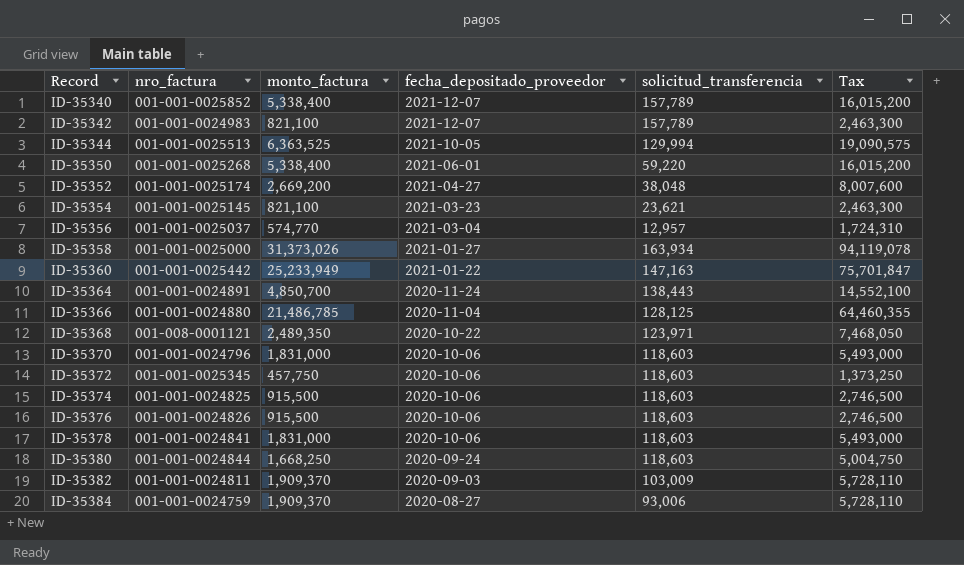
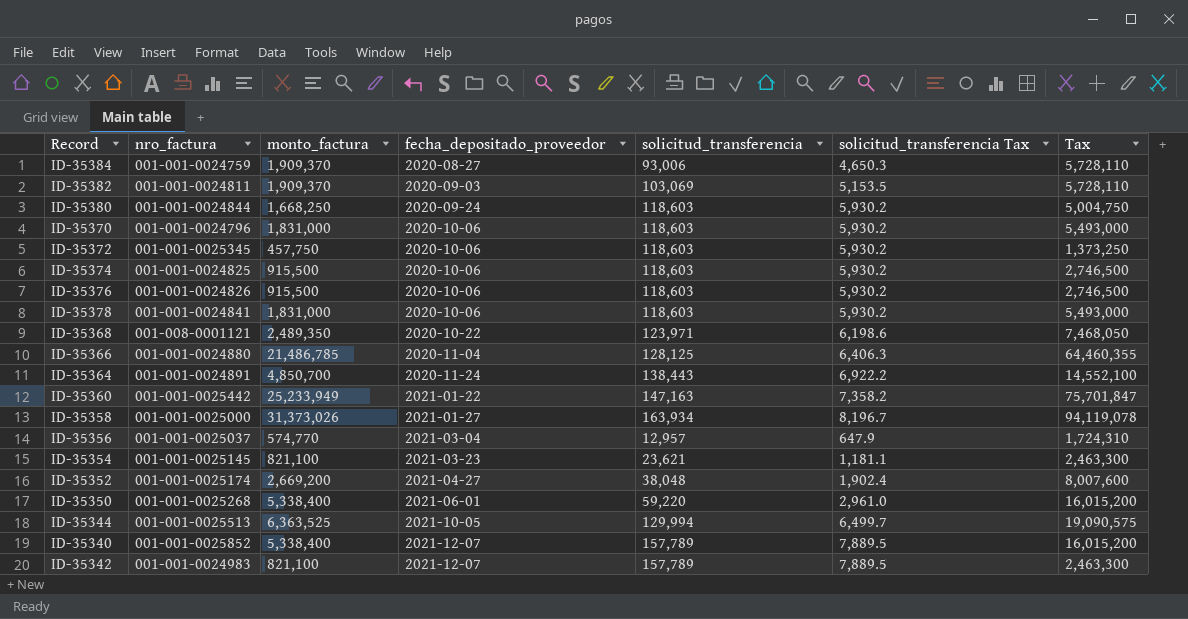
row order: Record ascending -> fecha_depositado_proveedor ascending
column solicitud_transferencia Tax | formula: none -> [solicitud_transferencia] * 0.05
ID-35382 | solicitud_transferencia: 103,009 -> 103,069

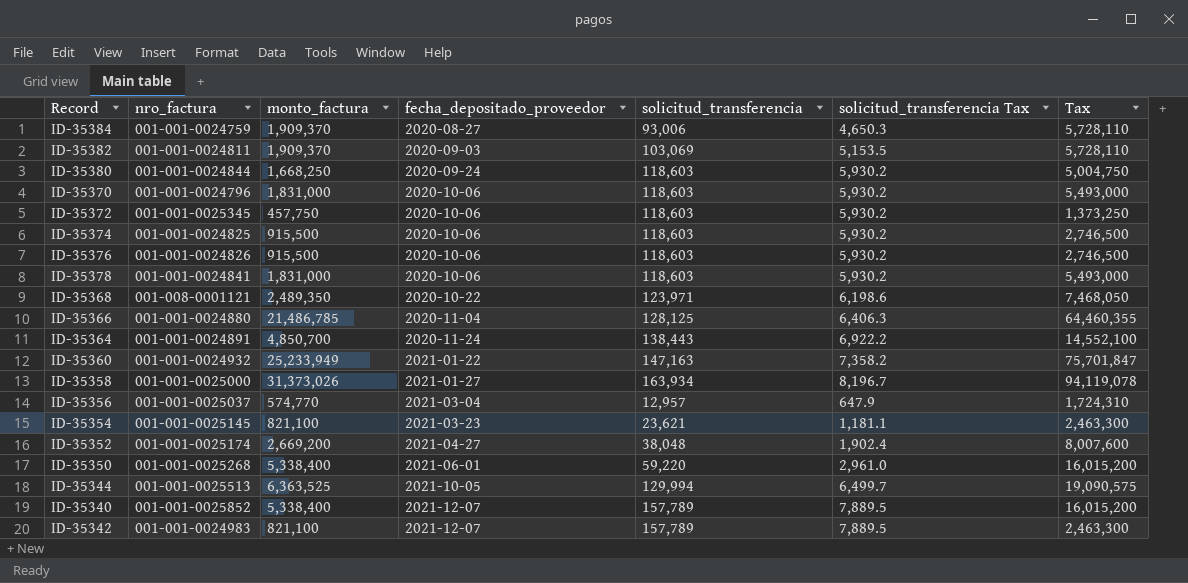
ID-35360 | nro_factura: 001-001-0025442 -> 001-001-0024932

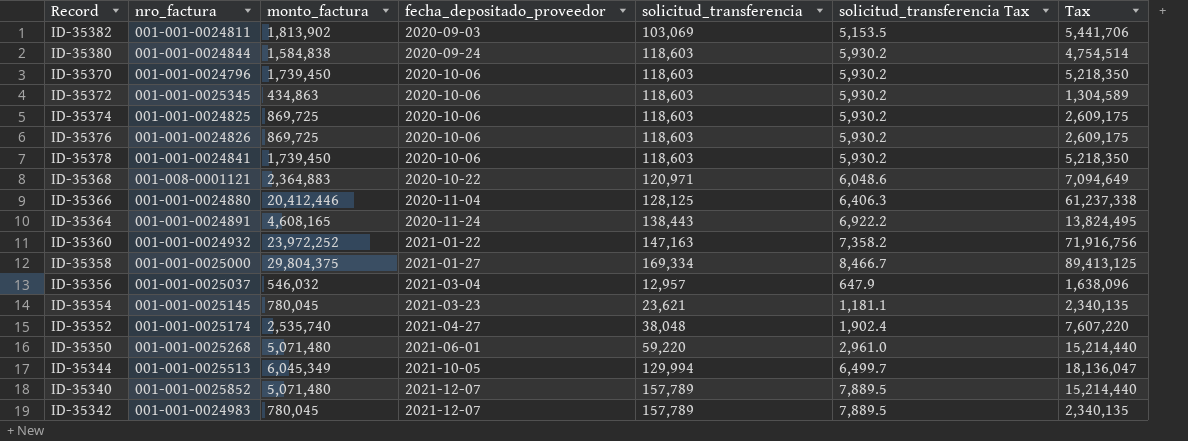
row ID-35384: 001-001-0024759 | 1,909,370 | 2020-08-27 | 93,006 | 4,650.3 | 5,728,110 -> none
ID-35382 | monto_factura: 1,909,370 -> 1,813,902
ID-35382 | Tax: 5,728,110 -> 5,441,706
ID-35380 | monto_factura: 1,668,250 -> 1,584,838
ID-35380 | Tax: 5,004,750 -> 4,754,514
ID-35370 | monto_factura: 1,831,000 -> 1,739,450
ID-35370 | Tax: 5,493,000 -> 5,218,350
ID-35372 | monto_factura: 457,750 -> 434,863
ID-35372 | Tax: 1,373,250 -> 1,304,589
ID-35374 | monto_factura: 915,500 -> 869,725
ID-35374 | Tax: 2,746,500 -> 2,609,175
ID-35376 | monto_factura: 915,500 -> 869,725
ID-35376 | Tax: 2,746,500 -> 2,609,175
ID-35378 | monto_factura: 1,831,000 -> 1,739,450
ID-35378 | Tax: 5,493,000 -> 5,218,350
ID-35368 | monto_factura: 2,489,350 -> 2,364,883
ID-35368 | solicitud_transferencia: 123,971 -> 120,971
ID-35368 | solicitud_transferencia Tax: 6,198.6 -> 6,048.6
ID-35368 | Tax: 7,468,050 -> 7,094,649
ID-35366 | monto_factura: 21,486,785 -> 20,412,446
ID-35366 | Tax: 64,460,355 -> 61,237,338
ID-35364 | monto_factura: 4,850,700 -> 4,608,165
ID-35364 | Tax: 14,552,100 -> 13,824,495
ID-35360 | monto_factura: 25,233,949 -> 23,972,252
ID-35360 | Tax: 75,701,847 -> 71,916,756
ID-35358 | monto_factura: 31,373,026 -> 29,804,375
ID-35358 | solicitud_transferencia: 163,934 -> 169,334
ID-35358 | solicitud_transferencia Tax: 8,196.7 -> 8,466.7
ID-35358 | Tax: 94,119,078 -> 89,413,125
ID-35356 | monto_factura: 574,770 -> 546,032
ID-35356 | Tax: 1,724,310 -> 1,638,096
ID-35354 | monto_factura: 821,100 -> 780,045
ID-35354 | Tax: 2,463,300 -> 2,340,135
ID-35352 | monto_factura: 2,669,200 -> 2,535,740
ID-35352 | Tax: 8,007,600 -> 7,607,220
ID-35350 | monto_factura: 5,338,400 -> 5,071,480
ID-35350 | Tax: 16,015,200 -> 15,214,440
ID-35344 | monto_factura: 6,363,525 -> 6,045,349
ID-35344 | Tax: 19,090,575 -> 18,136,047
ID-35340 | monto_factura: 5,338,400 -> 5,071,480
ID-35340 | Tax: 16,015,200 -> 15,214,440
ID-35342 | monto_factura: 821,100 -> 780,045
ID-35342 | Tax: 2,463,300 -> 2,340,135

